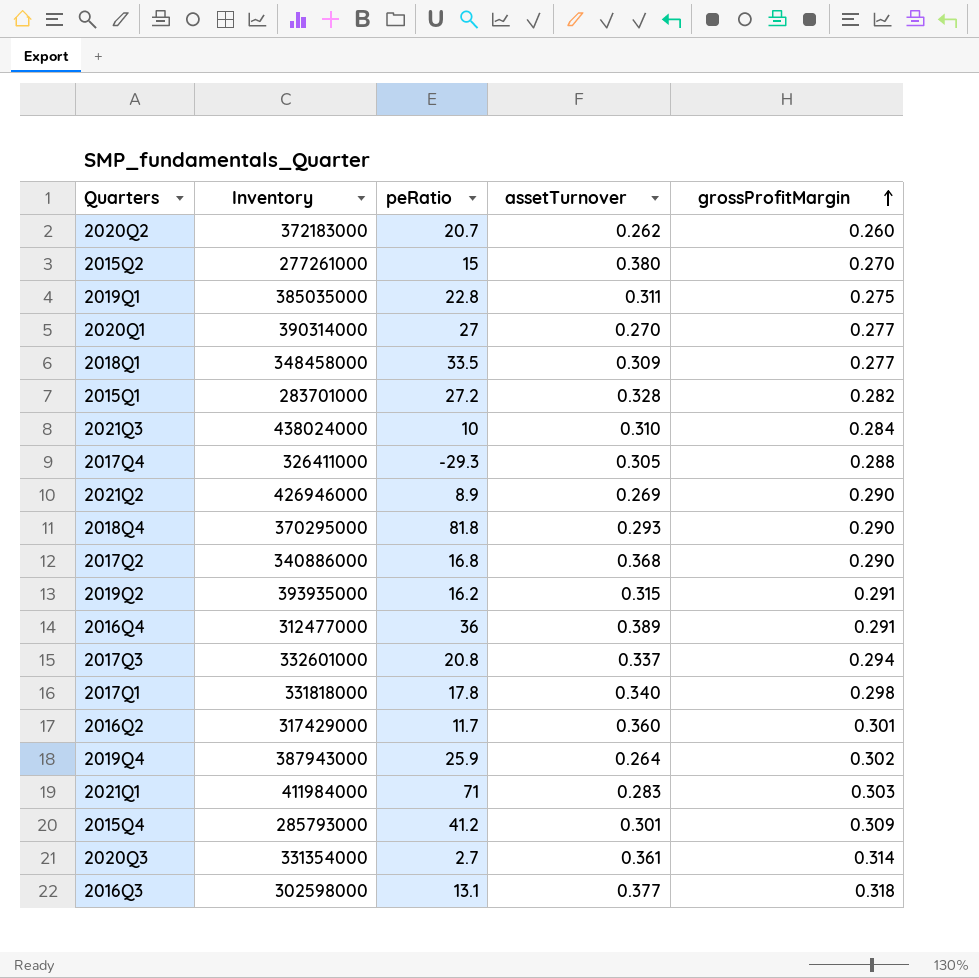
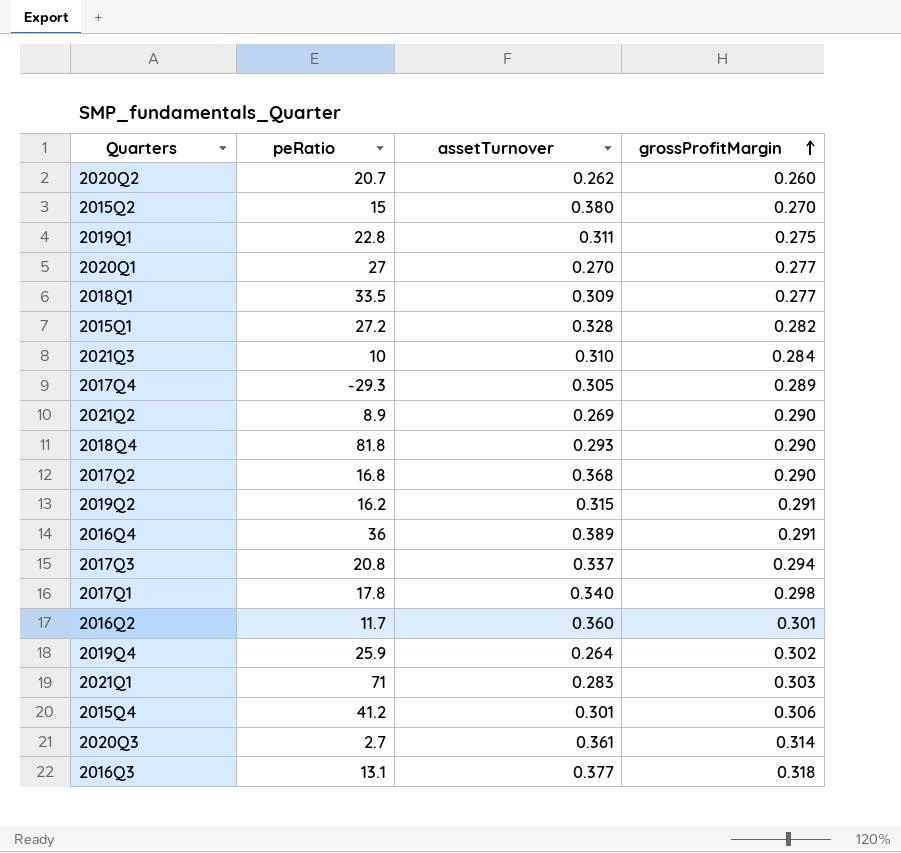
column Inventory | position: 2 -> none
2017Q4 | grossProfitMargin: 0.288 -> 0.289
2015Q4 | grossProfitMargin: 0.309 -> 0.306

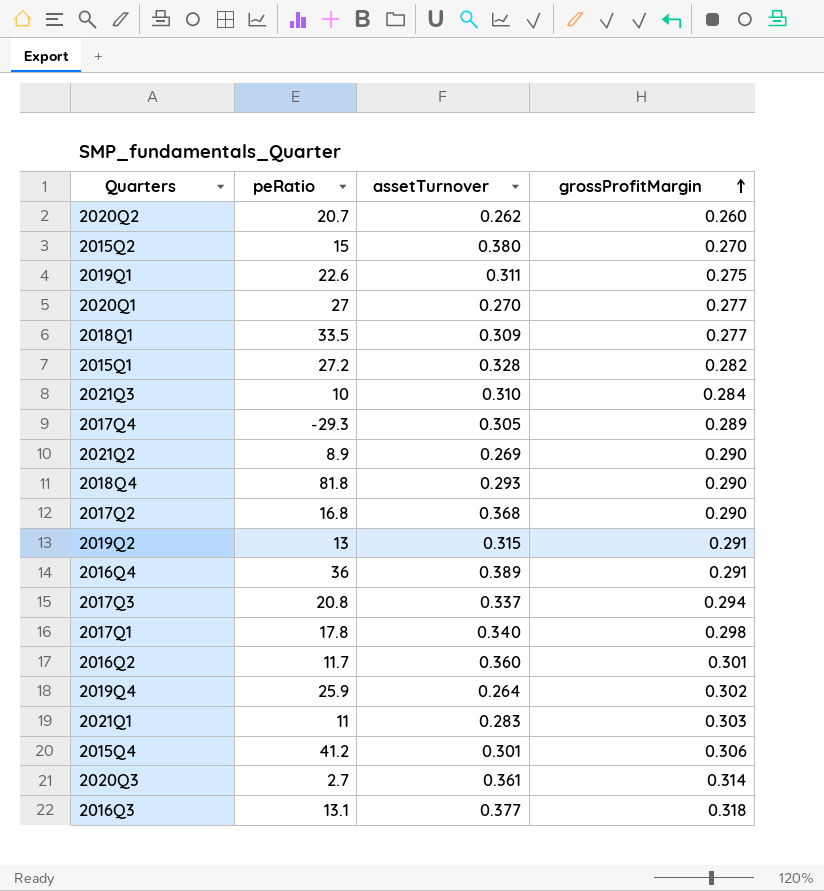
2019Q1 | peRatio: 22.8 -> 22.6
2019Q2 | peRatio: 16.2 -> 13
2021Q1 | peRatio: 71 -> 11

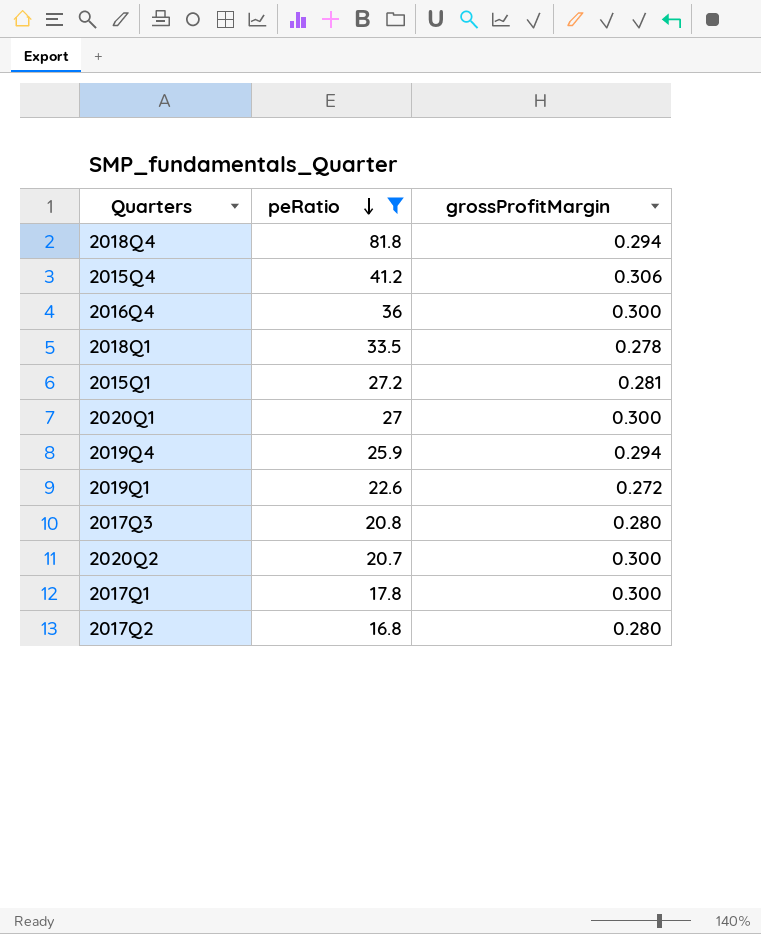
filter: none -> peRatio >= 16.8
row order: grossProfitMargin ascending -> peRatio descending
column assetTurnover | position: 3 -> none
2018Q4 | grossProfitMargin: 0.290 -> 0.294
2016Q4 | grossProfitMargin: 0.291 -> 0.300
2018Q1 | grossProfitMargin: 0.277 -> 0.278
2015Q1 | grossProfitMargin: 0.282 -> 0.281
2020Q1 | grossProfitMargin: 0.277 -> 0.300
2019Q4 | grossProfitMargin: 0.302 -> 0.294
2019Q1 | grossProfitMargin: 0.275 -> 0.272
2017Q3 | grossProfitMargin: 0.294 -> 0.280
2020Q2 | grossProfitMargin: 0.260 -> 0.300
2017Q1 | grossProfitMargin: 0.298 -> 0.300
2017Q2 | grossProfitMargin: 0.290 -> 0.280

